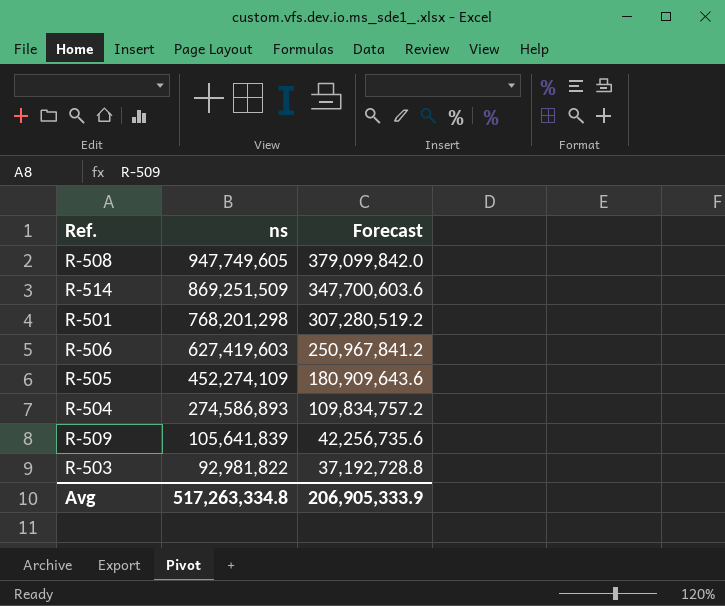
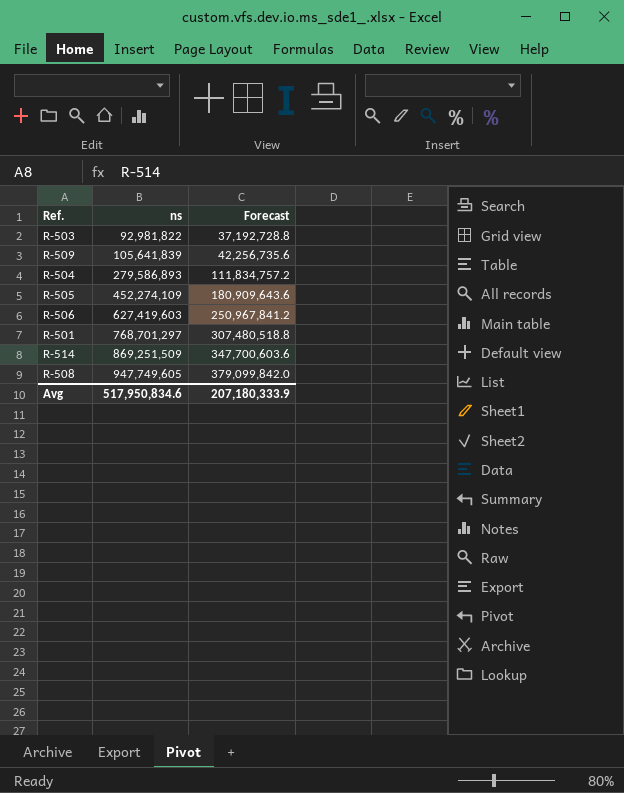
row order: ns descending -> ns ascending
R-504 | ns: 274,586,893 -> 279,586,893
R-504 | Forecast: 109,834,757.2 -> 111,834,757.2
R-501 | ns: 768,201,298 -> 768,701,297
R-501 | Forecast: 307,280,519.2 -> 307,480,518.8
Avg | ns: 517,263,334.8 -> 517,950,834.6
Avg | Forecast: 206,905,333.9 -> 207,180,333.9

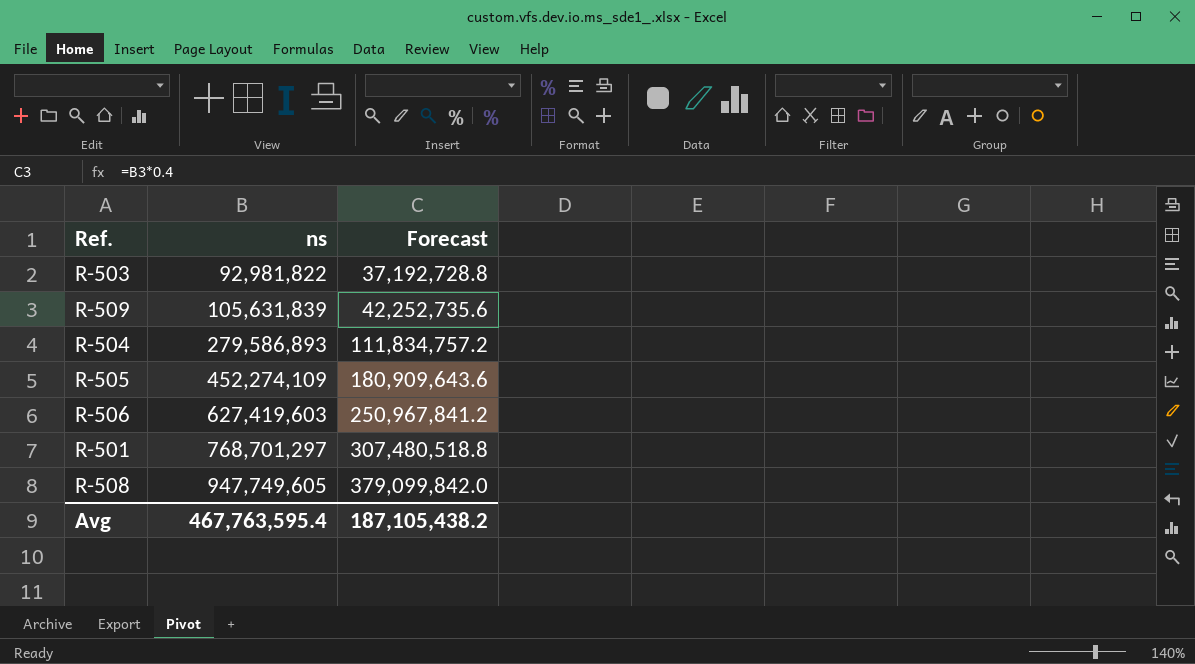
row R-514: 869,251,509 | 347,700,603.6 -> none
R-509 | ns: 105,641,839 -> 105,631,839
R-509 | Forecast: 42,256,735.6 -> 42,252,735.6
Avg | ns: 517,950,834.6 -> 467,763,595.4
Avg | Forecast: 207,180,333.9 -> 187,105,438.2

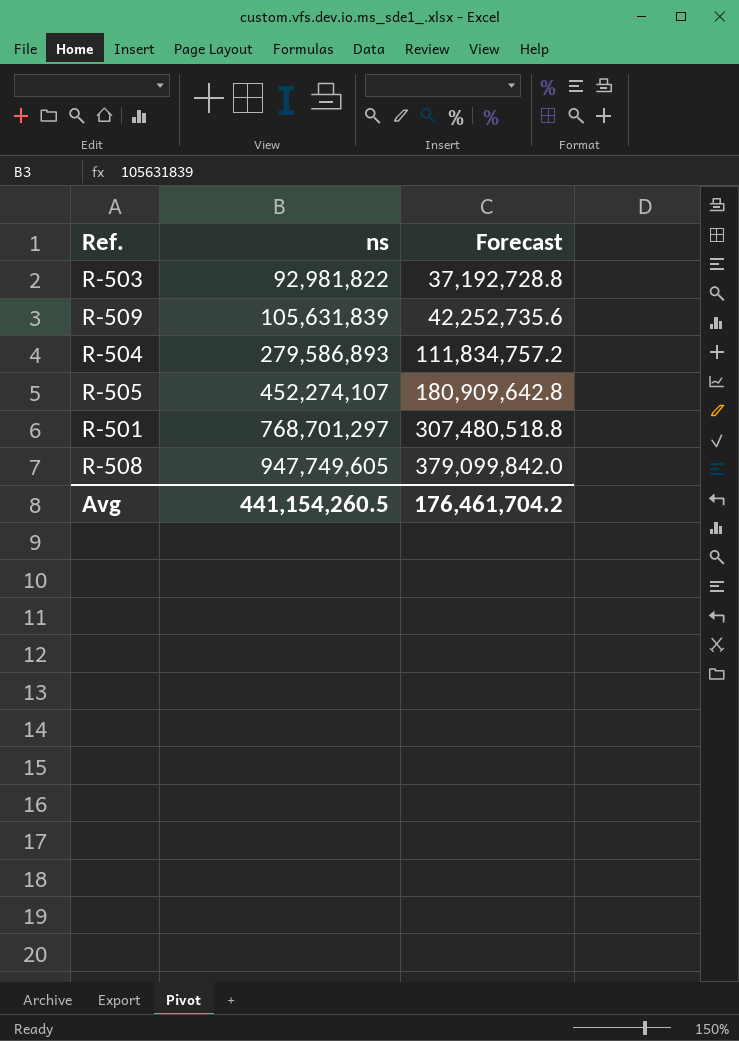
row R-506: 627,419,603 | 250,967,841.2 -> none
R-505 | ns: 452,274,109 -> 452,274,107
R-505 | Forecast: 180,909,643.6 -> 180,909,642.8
Avg | ns: 467,763,595.4 -> 441,154,260.5
Avg | Forecast: 187,105,438.2 -> 176,461,704.2

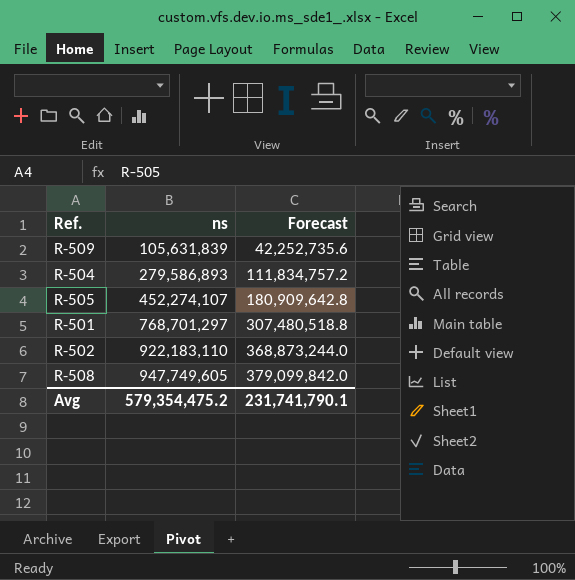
row R-503: 92,981,822 | 37,192,728.8 -> none
row R-502: none -> 922,183,110 | 368,873,244.0
Avg | ns: 441,154,260.5 -> 579,354,475.2
Avg | Forecast: 176,461,704.2 -> 231,741,790.1

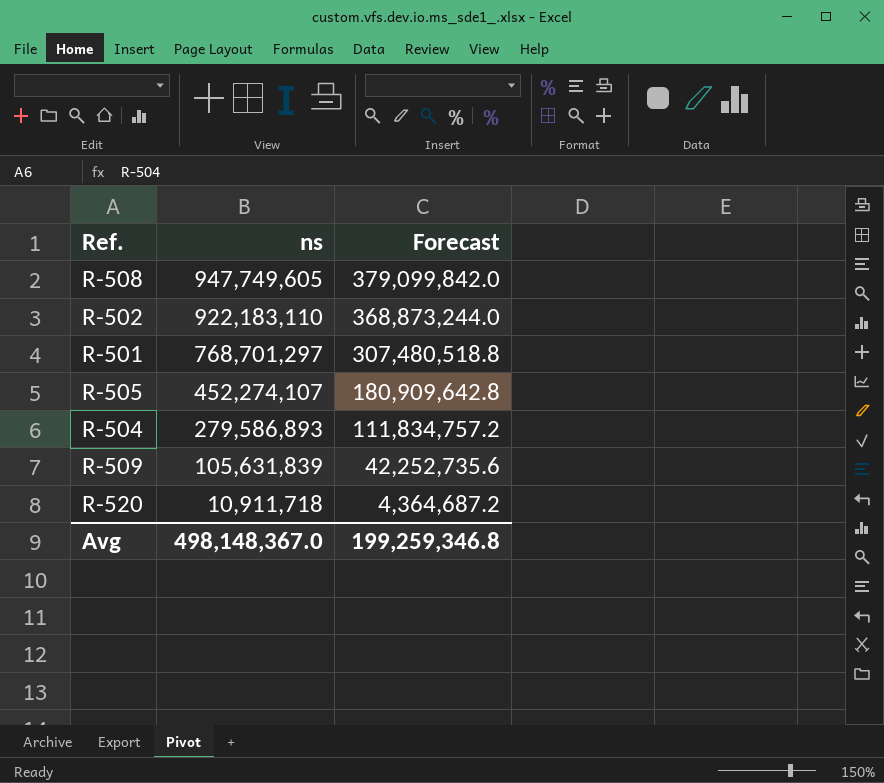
row order: ns ascending -> ns descending
row R-520: none -> 10,911,718 | 4,364,687.2
Avg | ns: 579,354,475.2 -> 498,148,367.0
Avg | Forecast: 231,741,790.1 -> 199,259,346.8

